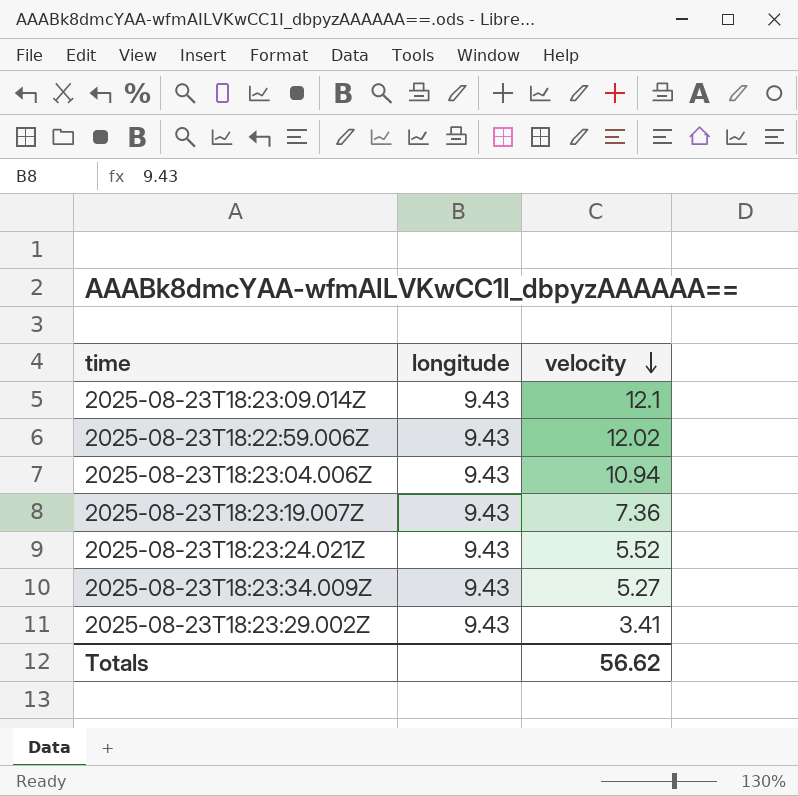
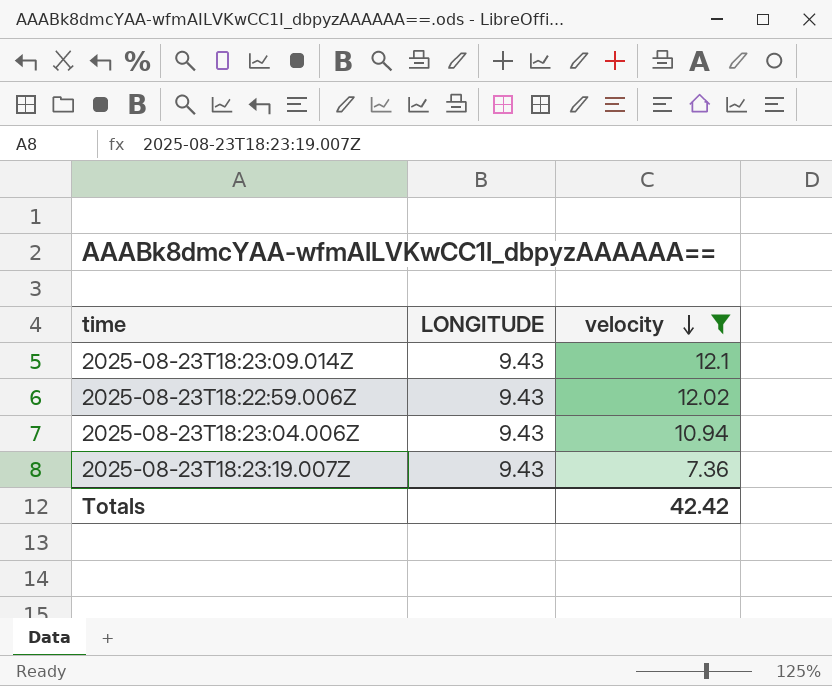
filter: none -> velocity >= 7.36
column name: longitude -> LONGITUDE
Totals | velocity: 56.62 -> 42.42

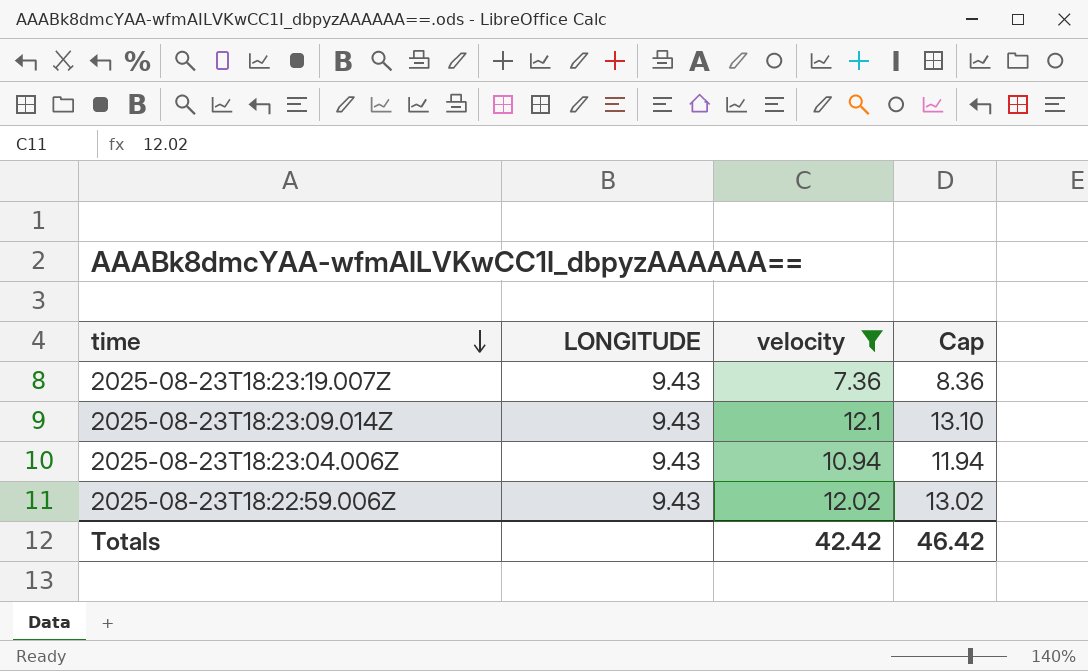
row order: velocity descending -> time descending
column Cap | formula: none -> [velocity] + 1

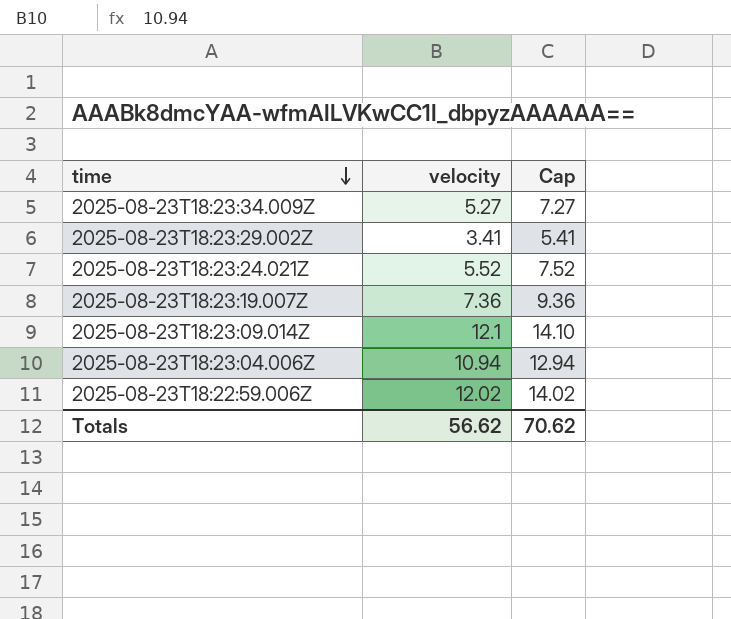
filter: velocity >= 7.36 -> none
column LONGITUDE | position: 2 -> none
column Cap | formula: [velocity] + 1 -> [velocity] + 2
Totals | velocity: 42.42 -> 56.62
Totals | Cap: 46.42 -> 70.62

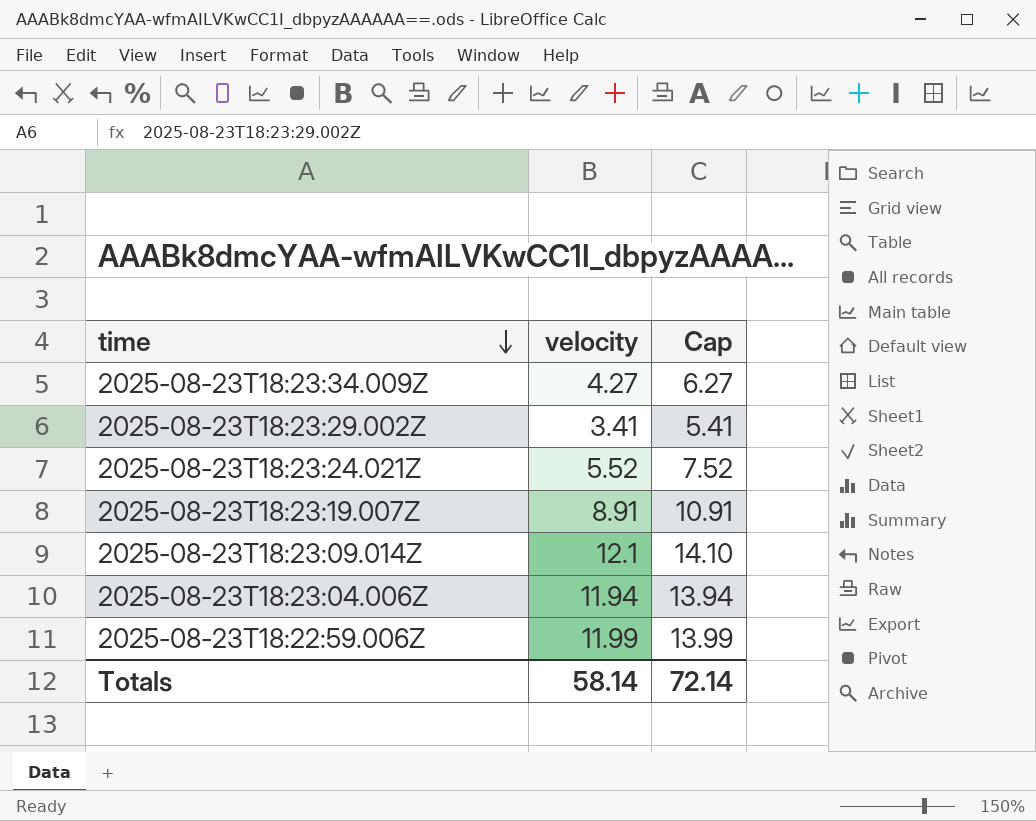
2025-08-23T18:23:34.009Z | velocity: 5.27 -> 4.27
2025-08-23T18:23:34.009Z | Cap: 7.27 -> 6.27
2025-08-23T18:23:19.007Z | velocity: 7.36 -> 8.91
2025-08-23T18:23:19.007Z | Cap: 9.36 -> 10.91
2025-08-23T18:23:04.006Z | velocity: 10.94 -> 11.94
2025-08-23T18:23:04.006Z | Cap: 12.94 -> 13.94
2025-08-23T18:22:59.006Z | velocity: 12.02 -> 11.99
2025-08-23T18:22:59.006Z | Cap: 14.02 -> 13.99
Totals | velocity: 56.62 -> 58.14
Totals | Cap: 70.62 -> 72.14

